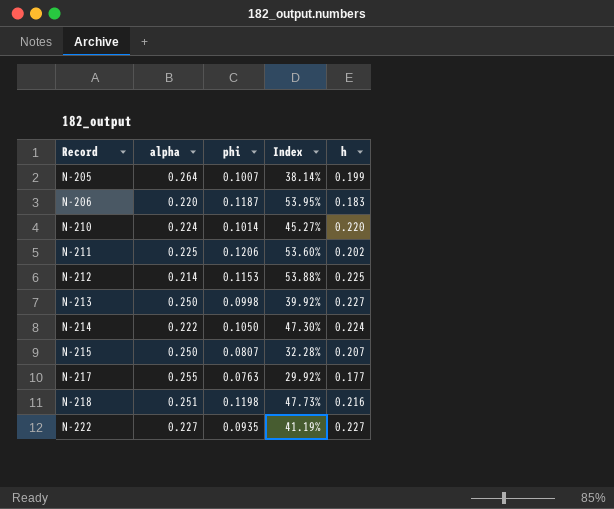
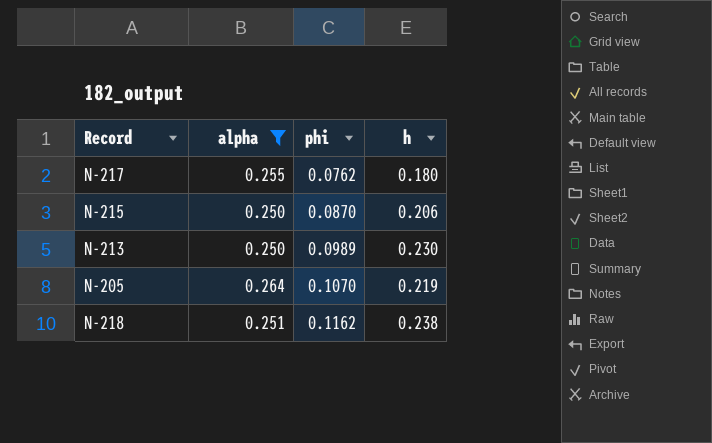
filter: none -> alpha >= 0.250
row order: Record ascending -> phi ascending
column Index | formula: [phi] / [alpha] -> none
N-217 | phi: 0.0763 -> 0.0762
N-217 | h: 0.177 -> 0.180
N-215 | phi: 0.0807 -> 0.0870
N-215 | h: 0.207 -> 0.206
N-213 | phi: 0.0998 -> 0.0989
N-213 | h: 0.227 -> 0.230
N-205 | phi: 0.1007 -> 0.1070
N-205 | h: 0.199 -> 0.219
N-218 | phi: 0.1198 -> 0.1162
N-218 | h: 0.216 -> 0.238

